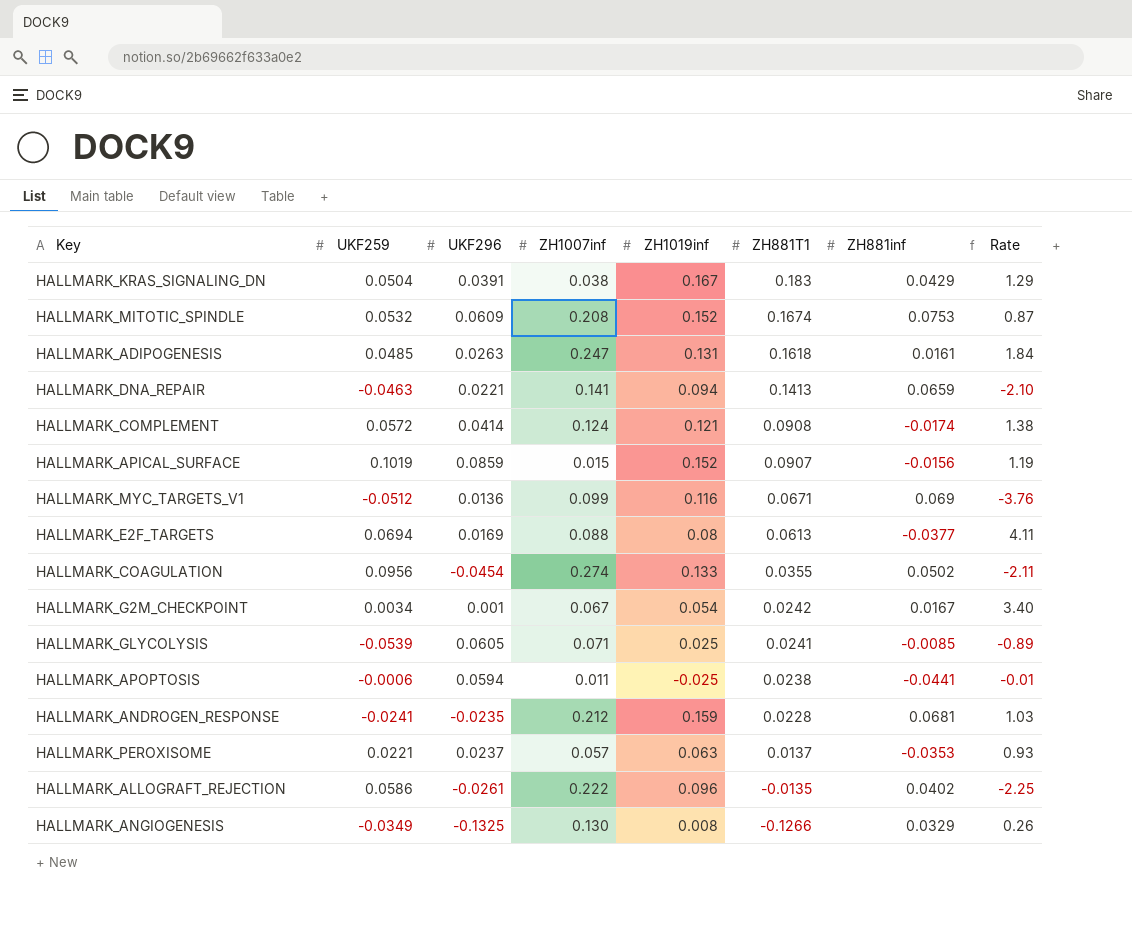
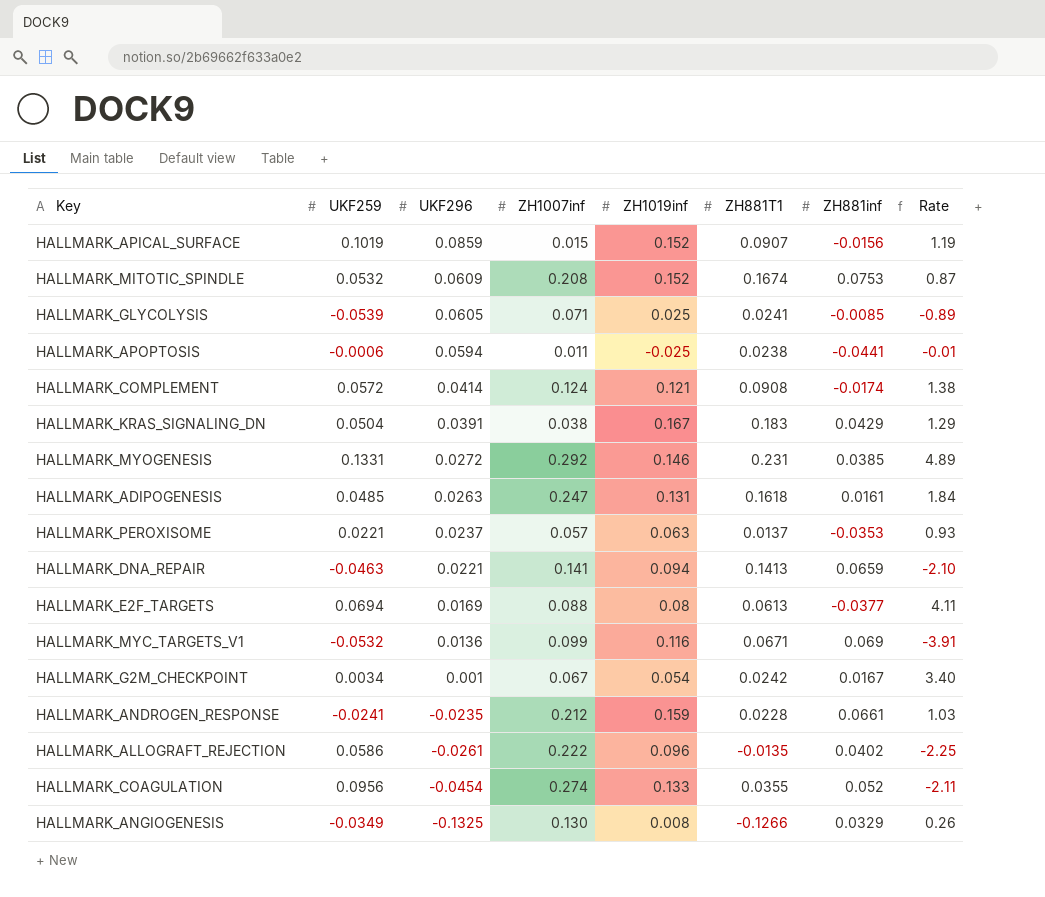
row order: ZH881T1 descending -> UKF296 descending
row HALLMARK_MYOGENESIS: none -> 0.1331 | 0.0272 | 0.292 | 0.146 | 0.231 | 0.0385 | 4.89
HALLMARK_MYC_TARGETS_V1 | UKF259: -0.0512 -> -0.0532
HALLMARK_MYC_TARGETS_V1 | Rate: -3.76 -> -3.91
HALLMARK_ANDROGEN_RESPONSE | ZH881inf: 0.0681 -> 0.0661
HALLMARK_COAGULATION | ZH881inf: 0.0502 -> 0.052

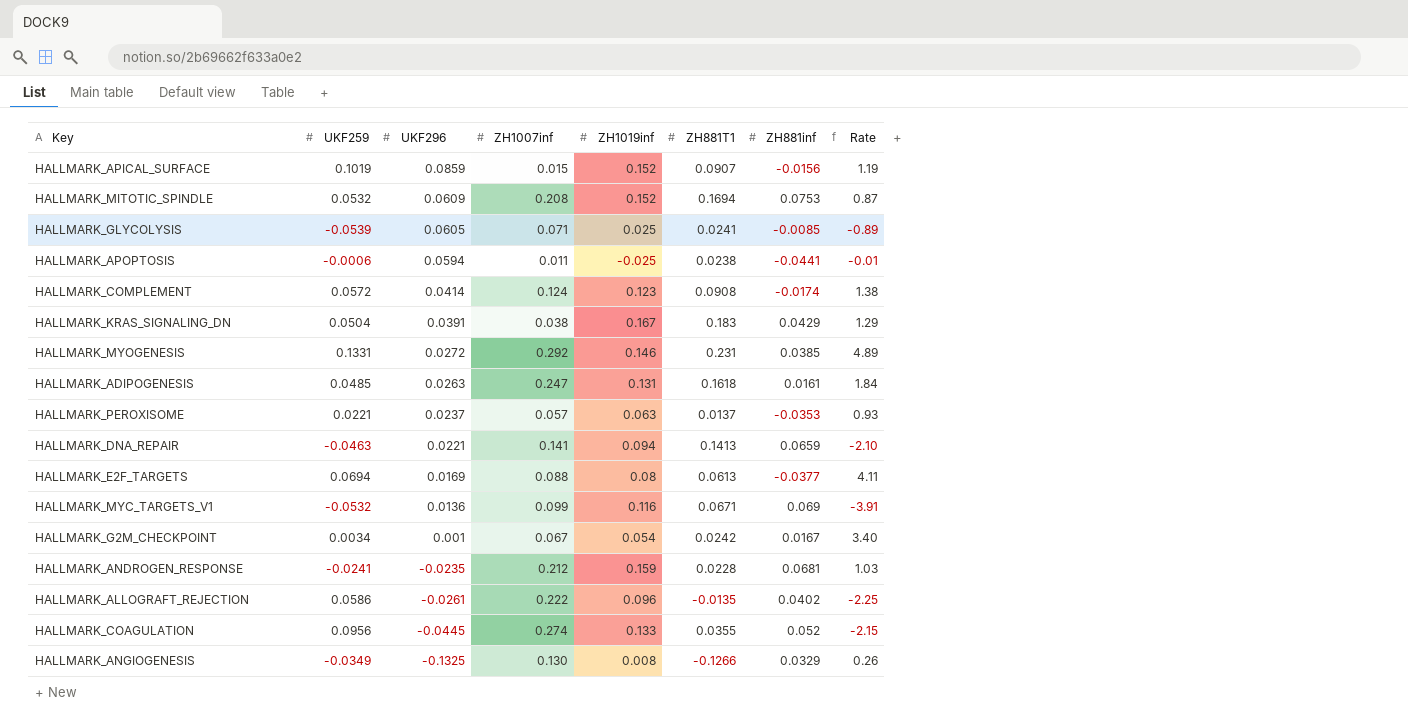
HALLMARK_MITOTIC_SPINDLE | ZH881T1: 0.1674 -> 0.1694
HALLMARK_COMPLEMENT | ZH1019inf: 0.121 -> 0.123
HALLMARK_ANDROGEN_RESPONSE | ZH881inf: 0.0661 -> 0.0681
HALLMARK_COAGULATION | UKF296: -0.0454 -> -0.0445
HALLMARK_COAGULATION | Rate: -2.11 -> -2.15

